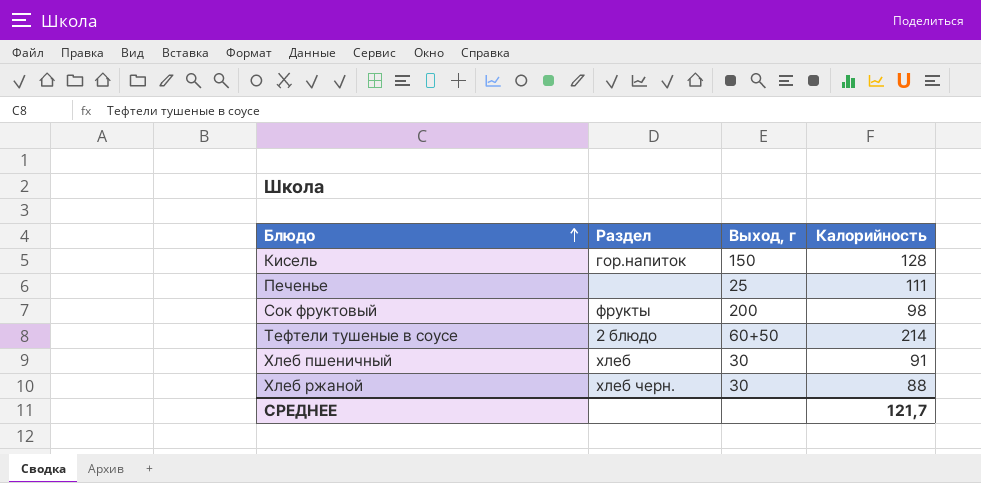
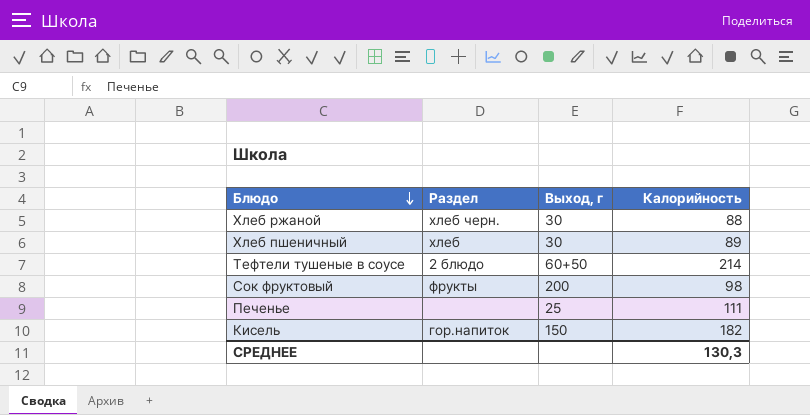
row order: Блюдо ascending -> Блюдо descending
Хлеб пшеничный | Калорийность: 91 -> 89
Кисель | Калорийность: 128 -> 182
СРЕДНЕЕ | Калорийность: 121,7 -> 130,3

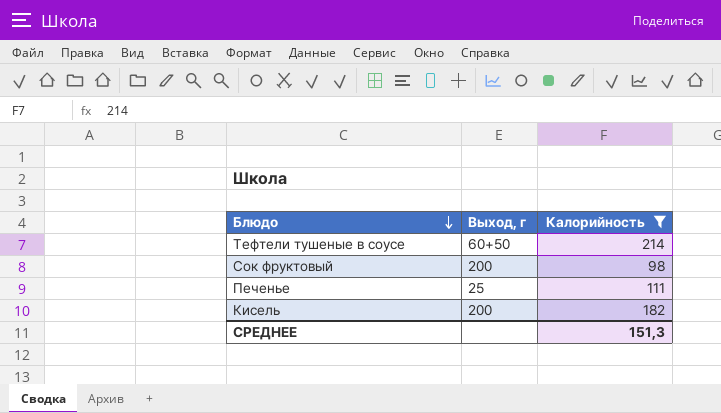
filter: none -> Калорийность >= 98
column Раздел | position: 2 -> none
Кисель | Выход, г: 150 -> 200
СРЕДНЕЕ | Калорийность: 130,3 -> 151,3

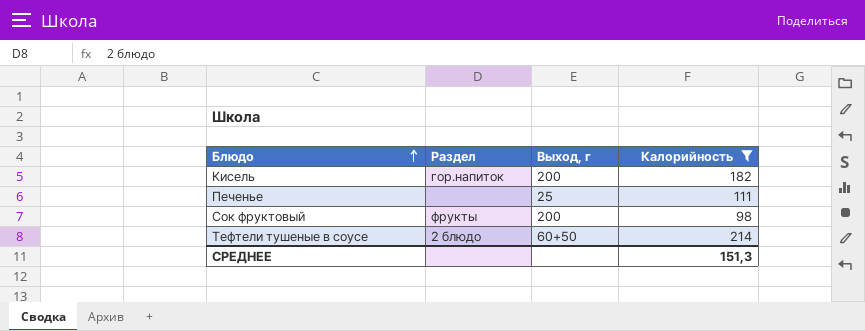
row order: Блюдо descending -> Блюдо ascending
column Раздел | position: none -> 2

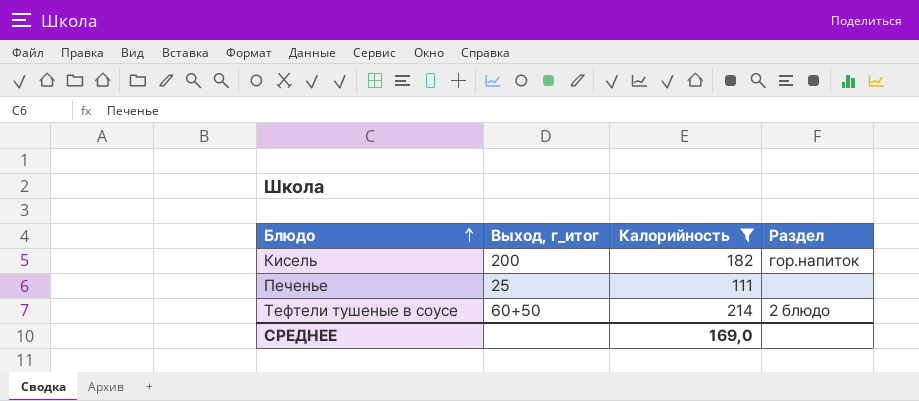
column name: Выход, г -> Выход, г_итог
column Раздел | position: 2 -> 4
row Сок фруктовый: фрукты | 200 | 98 -> none
СРЕДНЕЕ | Калорийность: 151,3 -> 169,0

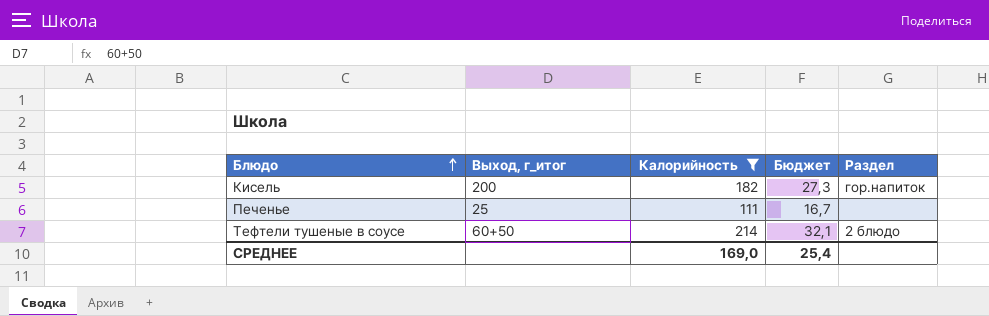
column Бюджет | formula: none -> [Калорийность] * 0,15

